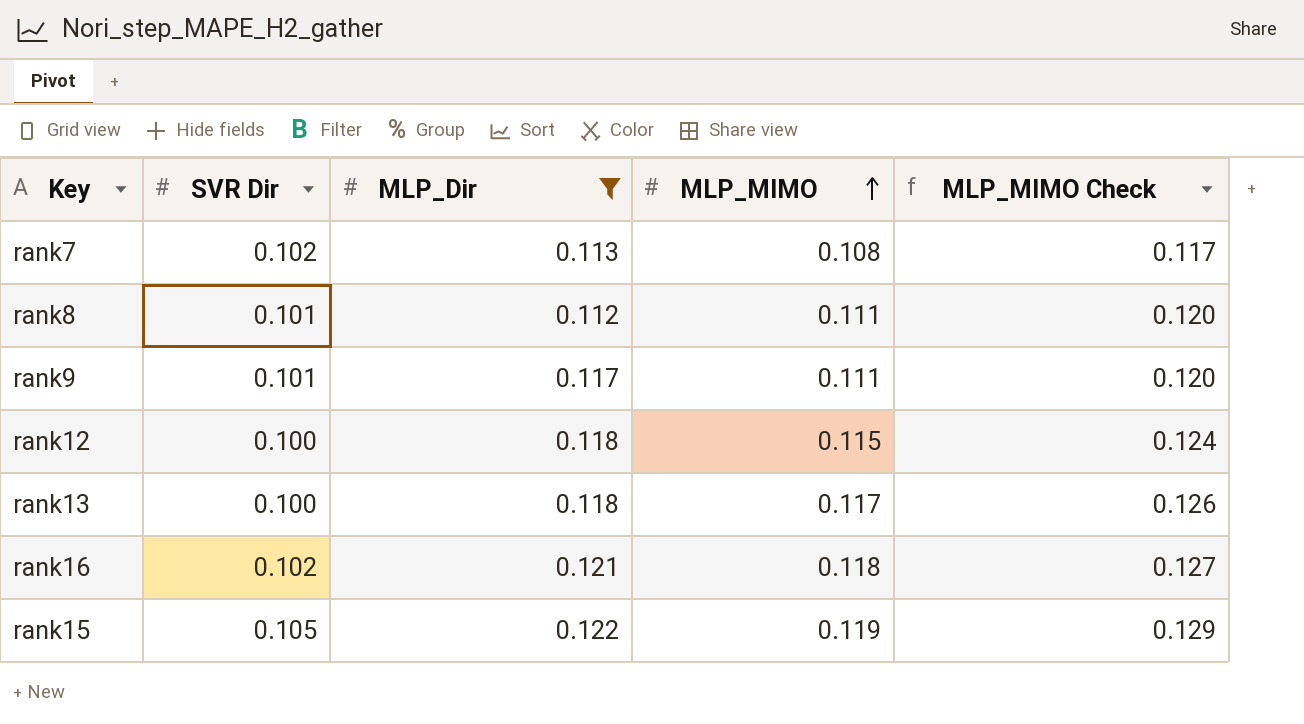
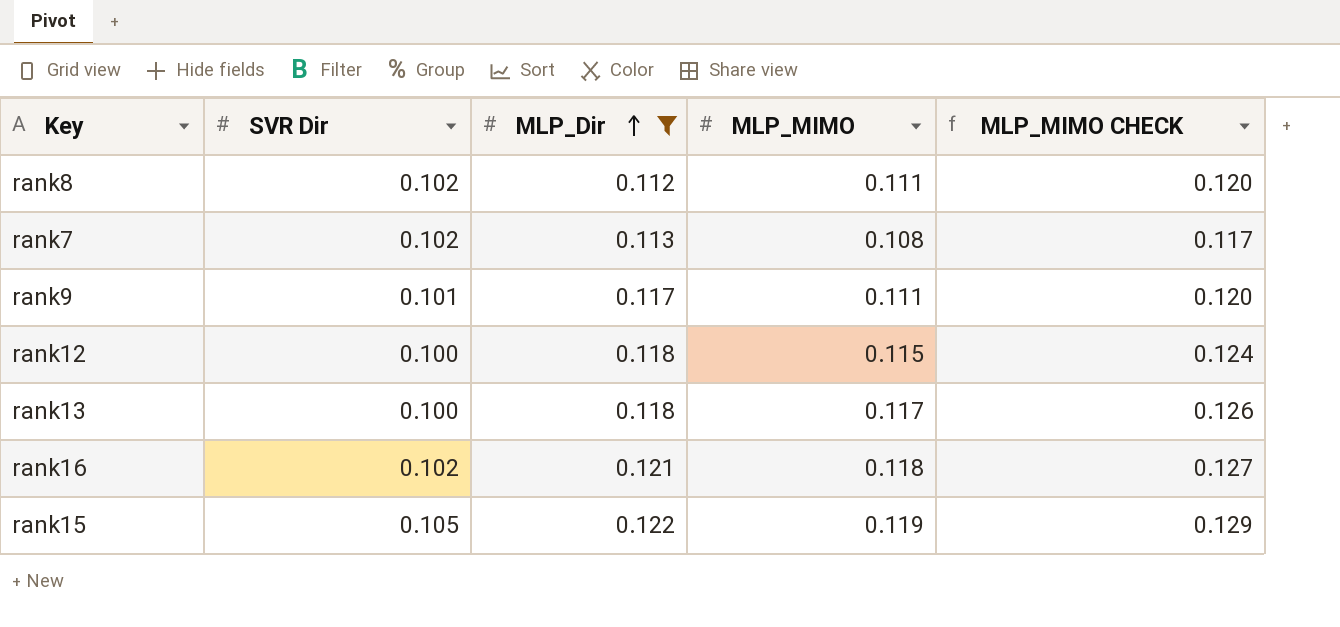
row order: MLP_MIMO ascending -> MLP_Dir ascending
column name: MLP_MIMO Check -> MLP_MIMO CHECK
rank8 | SVR Dir: 0.101 -> 0.102

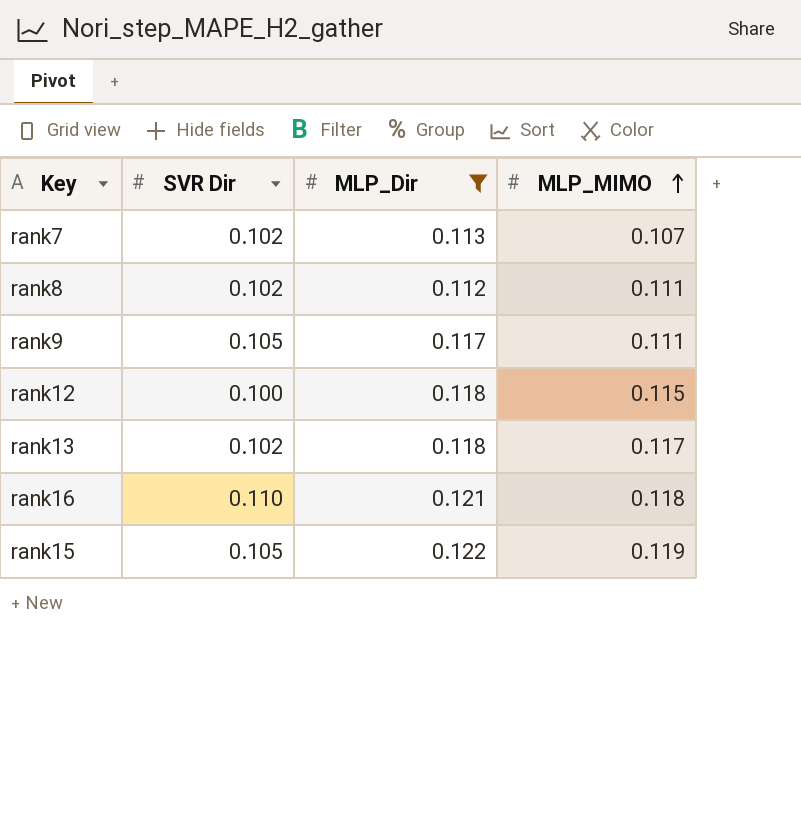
row order: MLP_Dir ascending -> MLP_MIMO ascending
column MLP_MIMO CHECK | formula: [MLP_MIMO] * 1.08 -> none
rank7 | MLP_MIMO: 0.108 -> 0.107
rank9 | SVR Dir: 0.101 -> 0.105
rank13 | SVR Dir: 0.100 -> 0.102
rank16 | SVR Dir: 0.102 -> 0.110

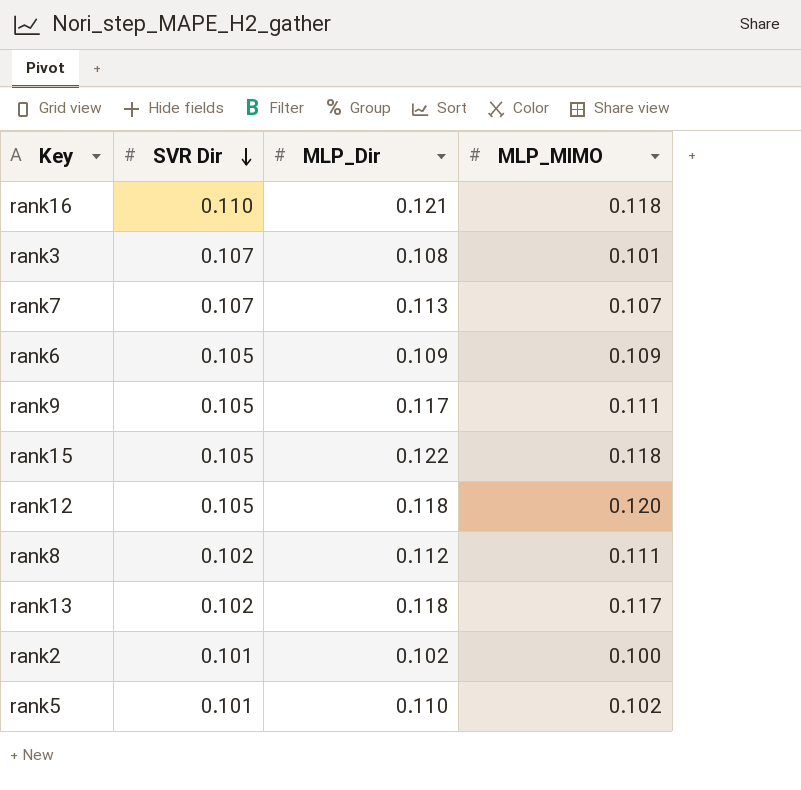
filter: MLP_Dir >= 0.112 -> none
row order: MLP_MIMO ascending -> SVR Dir descending
rank7 | SVR Dir: 0.102 -> 0.107
rank15 | MLP_MIMO: 0.119 -> 0.118
rank12 | SVR Dir: 0.100 -> 0.105
rank12 | MLP_MIMO: 0.115 -> 0.120

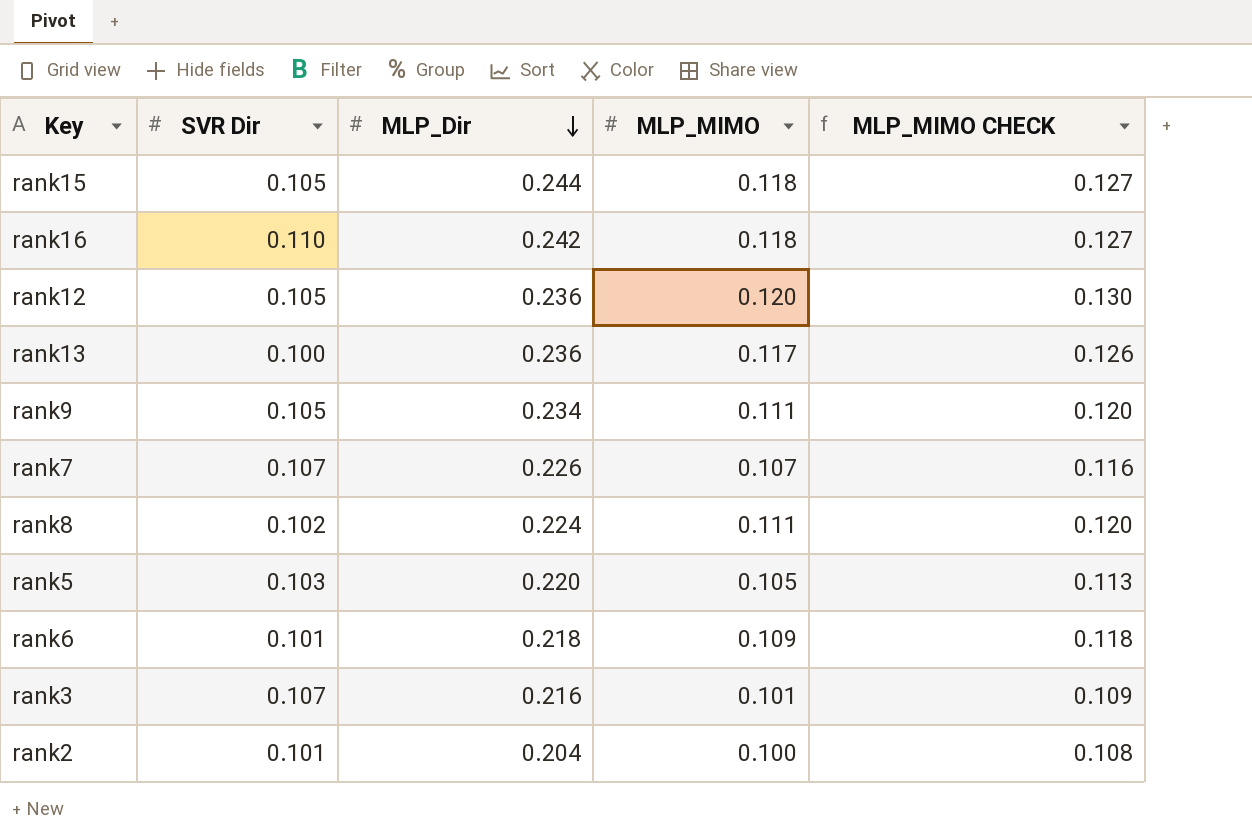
row order: SVR Dir descending -> MLP_Dir descending
column MLP_MIMO CHECK | formula: none -> [MLP_MIMO] * 1.08
rank15 | MLP_Dir: 0.122 -> 0.244
rank16 | MLP_Dir: 0.121 -> 0.242
rank12 | MLP_Dir: 0.118 -> 0.236
rank13 | SVR Dir: 0.102 -> 0.100
rank13 | MLP_Dir: 0.118 -> 0.236
rank9 | MLP_Dir: 0.117 -> 0.234
rank7 | MLP_Dir: 0.113 -> 0.226
rank8 | MLP_Dir: 0.112 -> 0.224
rank5 | SVR Dir: 0.101 -> 0.103
rank5 | MLP_Dir: 0.110 -> 0.220
rank5 | MLP_MIMO: 0.102 -> 0.105
rank6 | SVR Dir: 0.105 -> 0.101
rank6 | MLP_Dir: 0.109 -> 0.218
rank3 | MLP_Dir: 0.108 -> 0.216
rank2 | MLP_Dir: 0.102 -> 0.204

